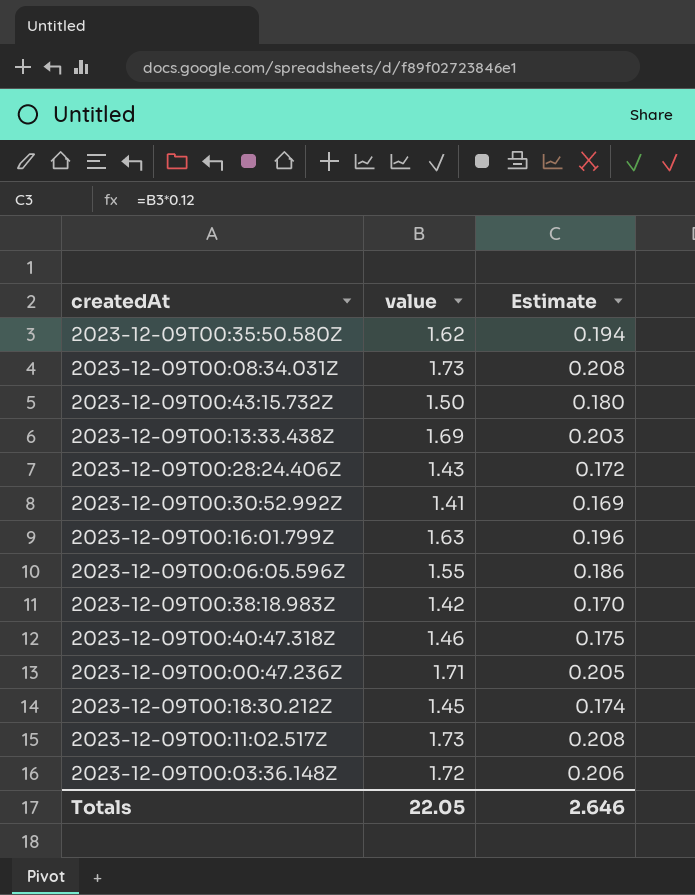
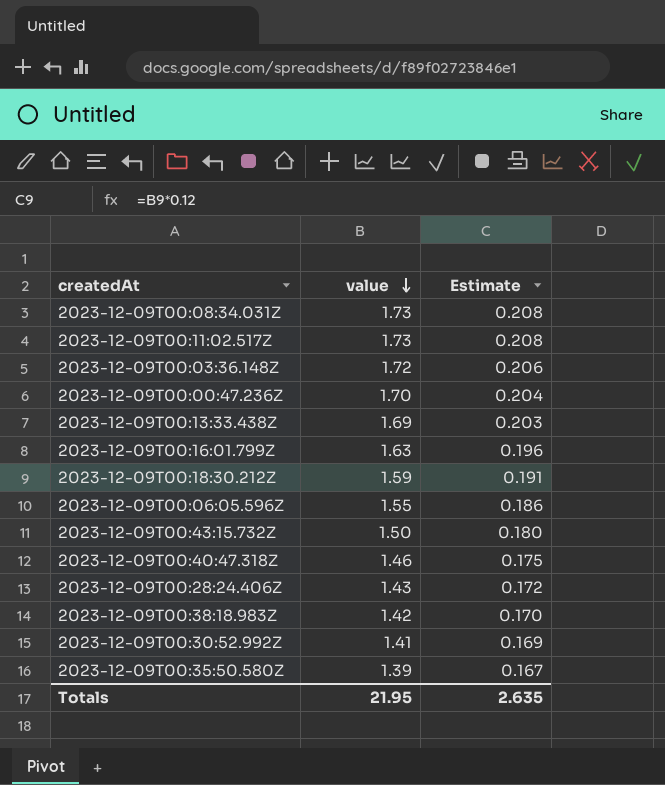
row order: none -> value descending
2023-12-09T00:00:47.236Z | value: 1.71 -> 1.70
2023-12-09T00:00:47.236Z | Estimate: 0.205 -> 0.204
2023-12-09T00:18:30.212Z | value: 1.45 -> 1.59
2023-12-09T00:18:30.212Z | Estimate: 0.174 -> 0.191
2023-12-09T00:35:50.580Z | value: 1.62 -> 1.39
2023-12-09T00:35:50.580Z | Estimate: 0.194 -> 0.167
Totals | value: 22.05 -> 21.95
Totals | Estimate: 2.646 -> 2.635

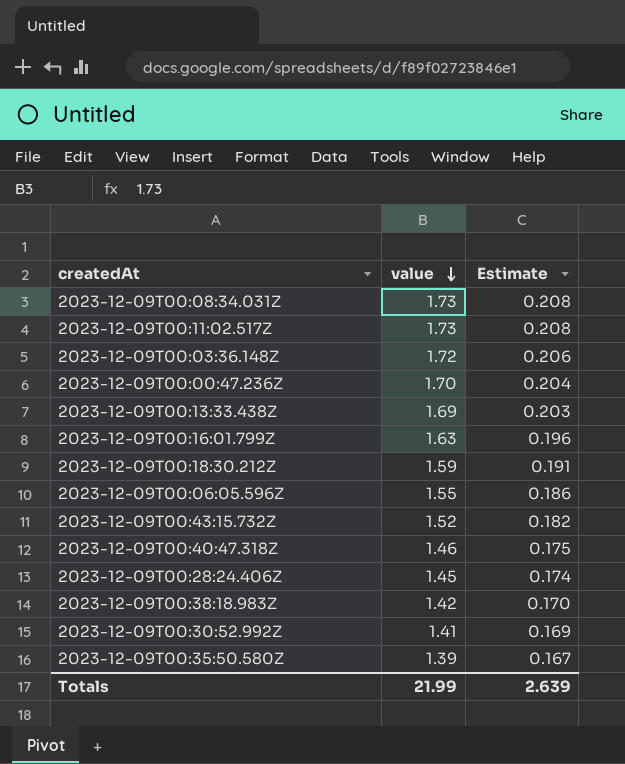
2023-12-09T00:43:15.732Z | value: 1.50 -> 1.52
2023-12-09T00:43:15.732Z | Estimate: 0.180 -> 0.182
2023-12-09T00:28:24.406Z | value: 1.43 -> 1.45
2023-12-09T00:28:24.406Z | Estimate: 0.172 -> 0.174
Totals | value: 21.95 -> 21.99
Totals | Estimate: 2.635 -> 2.639

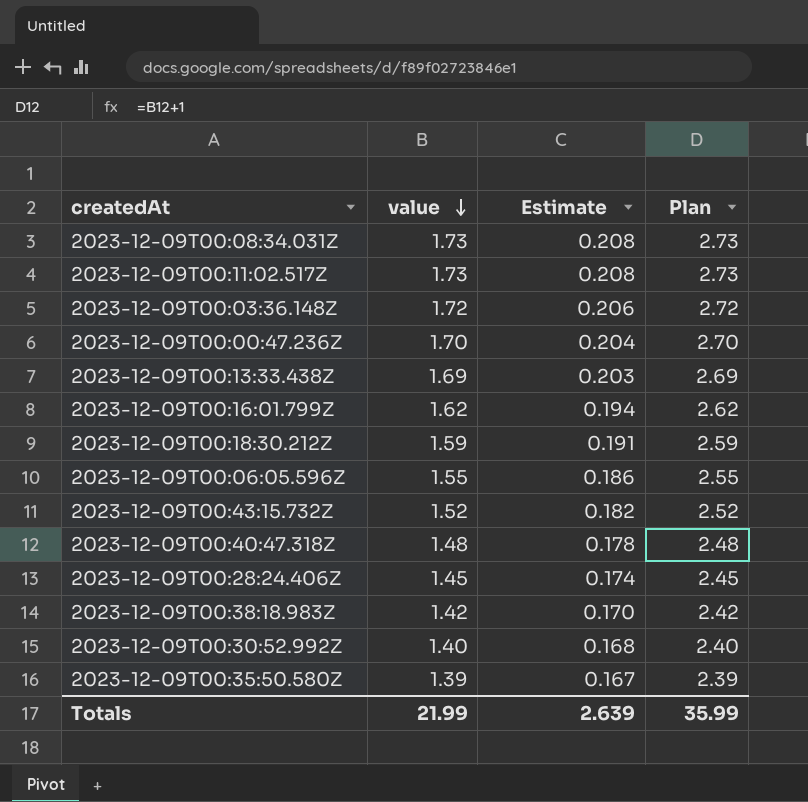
column Plan | formula: none -> [value] + 1
2023-12-09T00:16:01.799Z | value: 1.63 -> 1.62
2023-12-09T00:16:01.799Z | Estimate: 0.196 -> 0.194
2023-12-09T00:40:47.318Z | value: 1.46 -> 1.48
2023-12-09T00:40:47.318Z | Estimate: 0.175 -> 0.178
2023-12-09T00:30:52.992Z | value: 1.41 -> 1.40
2023-12-09T00:30:52.992Z | Estimate: 0.169 -> 0.168

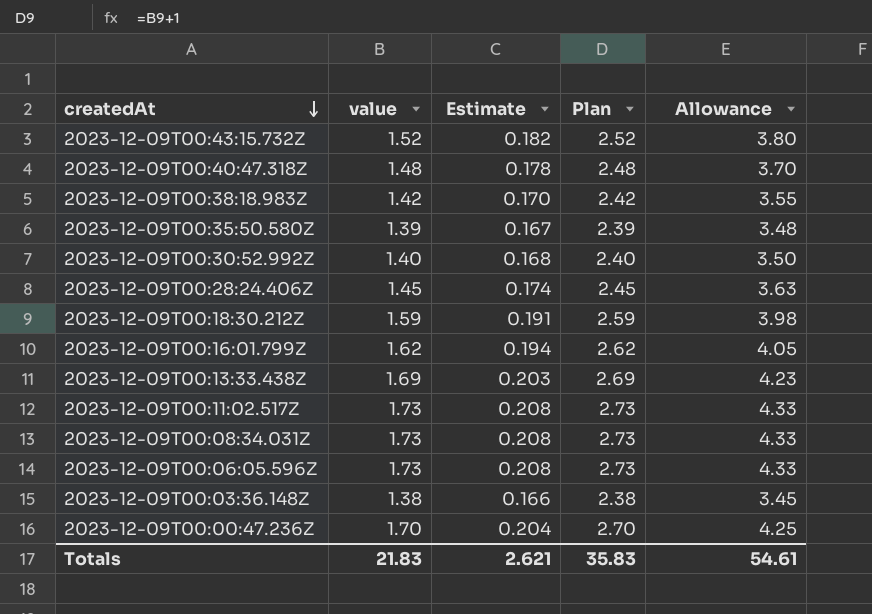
row order: value descending -> createdAt descending
column Allowance | formula: none -> [value] * 2.5
2023-12-09T00:06:05.596Z | value: 1.55 -> 1.73
2023-12-09T00:06:05.596Z | Estimate: 0.186 -> 0.208
2023-12-09T00:06:05.596Z | Plan: 2.55 -> 2.73
2023-12-09T00:03:36.148Z | value: 1.72 -> 1.38
2023-12-09T00:03:36.148Z | Estimate: 0.206 -> 0.166
2023-12-09T00:03:36.148Z | Plan: 2.72 -> 2.38
Totals | value: 21.99 -> 21.83
Totals | Estimate: 2.639 -> 2.621
Totals | Plan: 35.99 -> 35.83

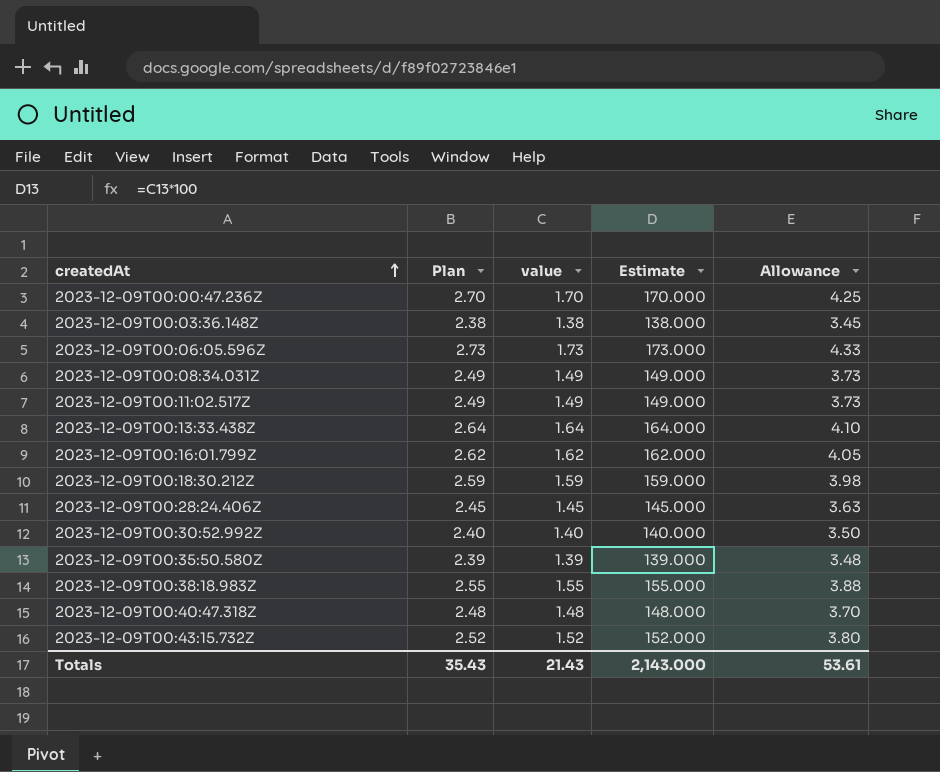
row order: createdAt descending -> createdAt ascending
column Plan | position: 4 -> 2
column Estimate | formula: [value] * 0.12 -> [value] * 100
2023-12-09T00:08:34.031Z | Plan: 2.73 -> 2.49
2023-12-09T00:08:34.031Z | value: 1.73 -> 1.49
2023-12-09T00:08:34.031Z | Allowance: 4.33 -> 3.73
2023-12-09T00:11:02.517Z | Plan: 2.73 -> 2.49
2023-12-09T00:11:02.517Z | value: 1.73 -> 1.49
2023-12-09T00:11:02.517Z | Allowance: 4.33 -> 3.73
2023-12-09T00:13:33.438Z | Plan: 2.69 -> 2.64
2023-12-09T00:13:33.438Z | value: 1.69 -> 1.64
2023-12-09T00:13:33.438Z | Allowance: 4.23 -> 4.10
2023-12-09T00:38:18.983Z | Plan: 2.42 -> 2.55
2023-12-09T00:38:18.983Z | value: 1.42 -> 1.55
2023-12-09T00:38:18.983Z | Allowance: 3.55 -> 3.88
Totals | Plan: 35.83 -> 35.43
Totals | value: 21.83 -> 21.43
Totals | Estimate: 2.621 -> 2,143.000
Totals | Allowance: 54.61 -> 53.61

